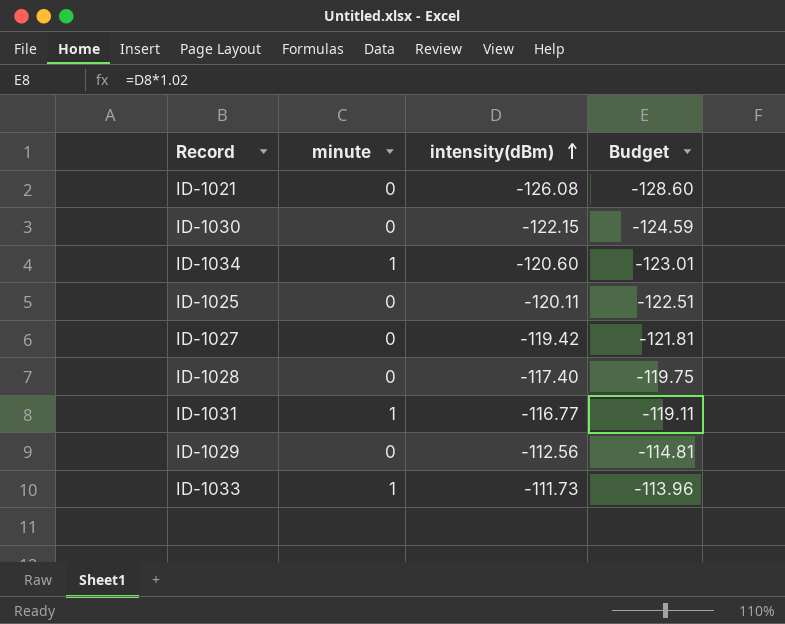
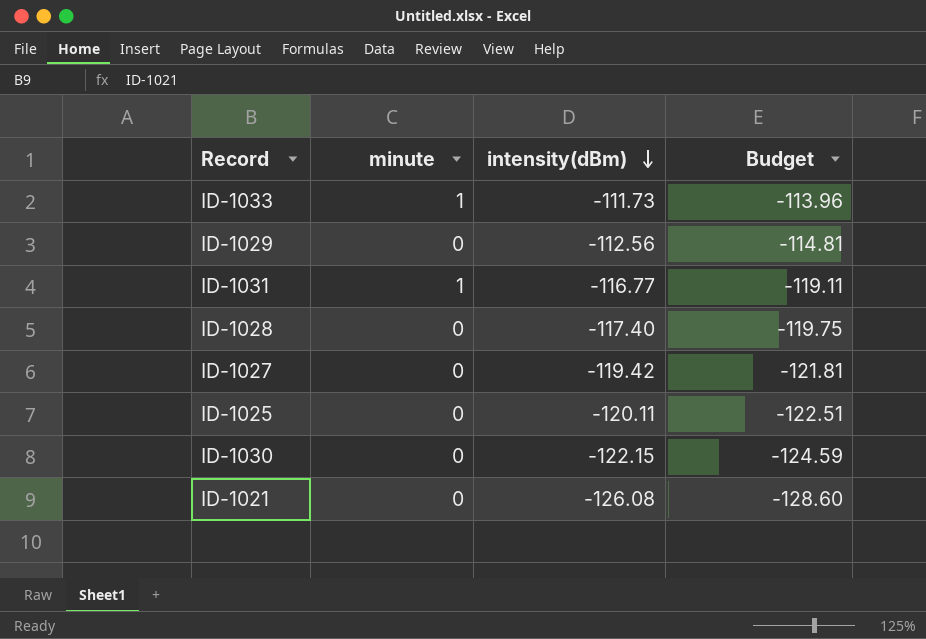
row order: intensity(dBm) ascending -> intensity(dBm) descending
row ID-1034: 1 | -120.60 | -123.01 -> none

